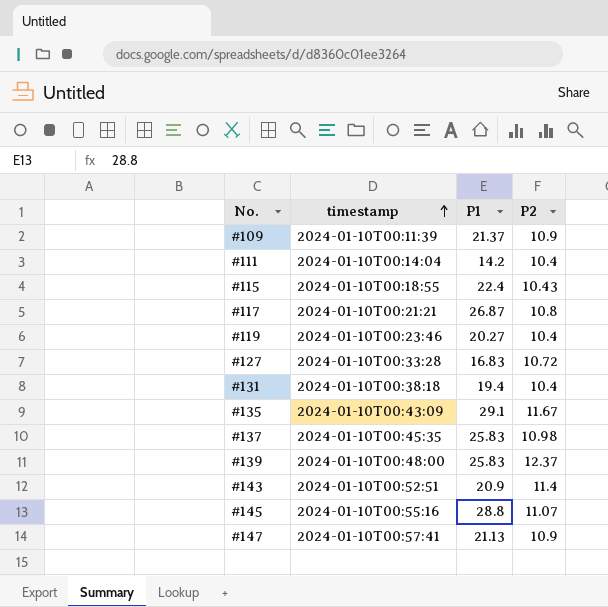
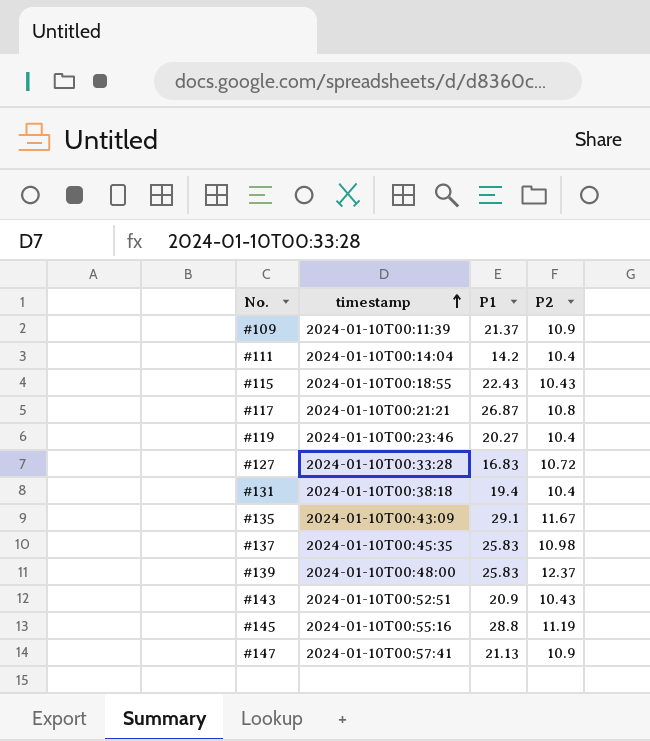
#115 | P1: 22.4 -> 22.43
#143 | P2: 11.4 -> 10.43
#145 | P2: 11.07 -> 11.19

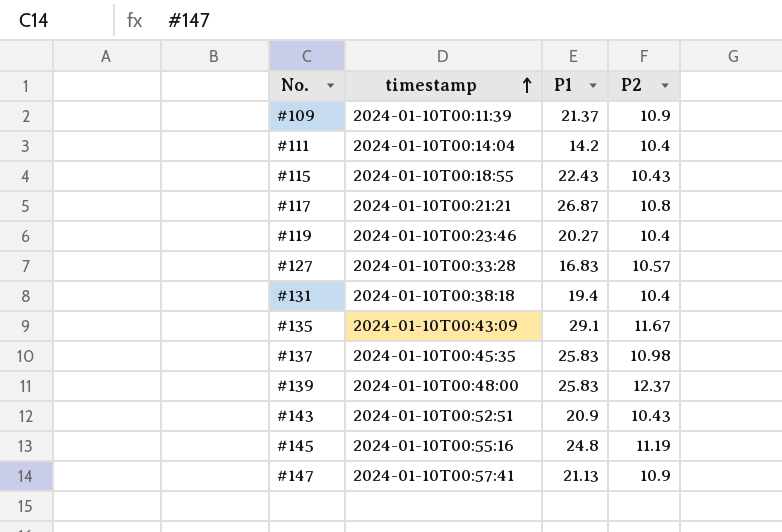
#127 | P2: 10.72 -> 10.57
#145 | P1: 28.8 -> 24.8

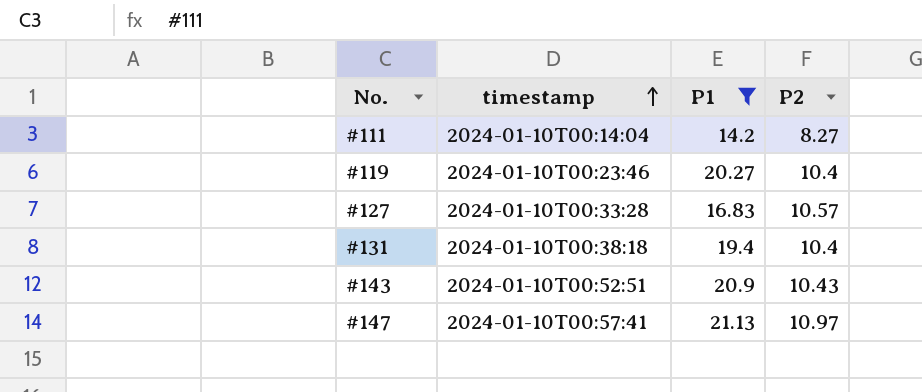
filter: none -> P1 <= 21.13
#111 | P2: 10.4 -> 8.27
#147 | P2: 10.9 -> 10.97

